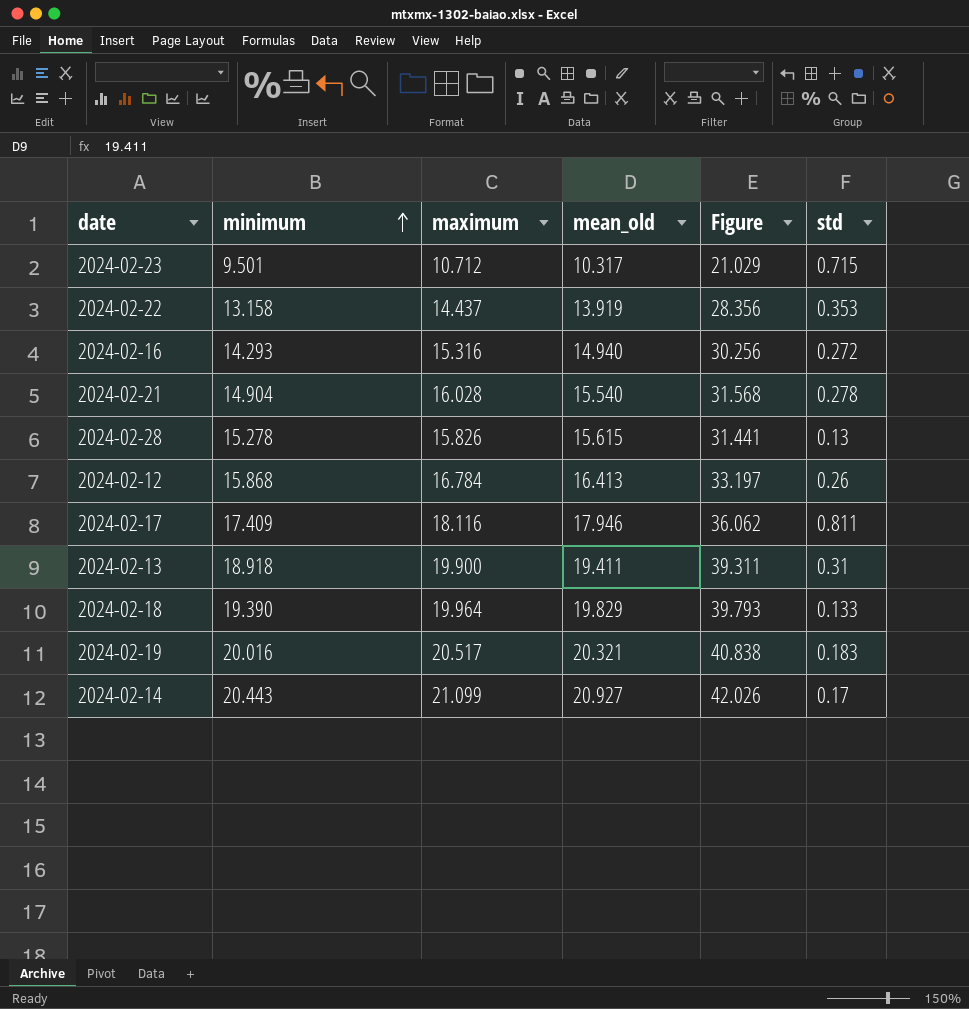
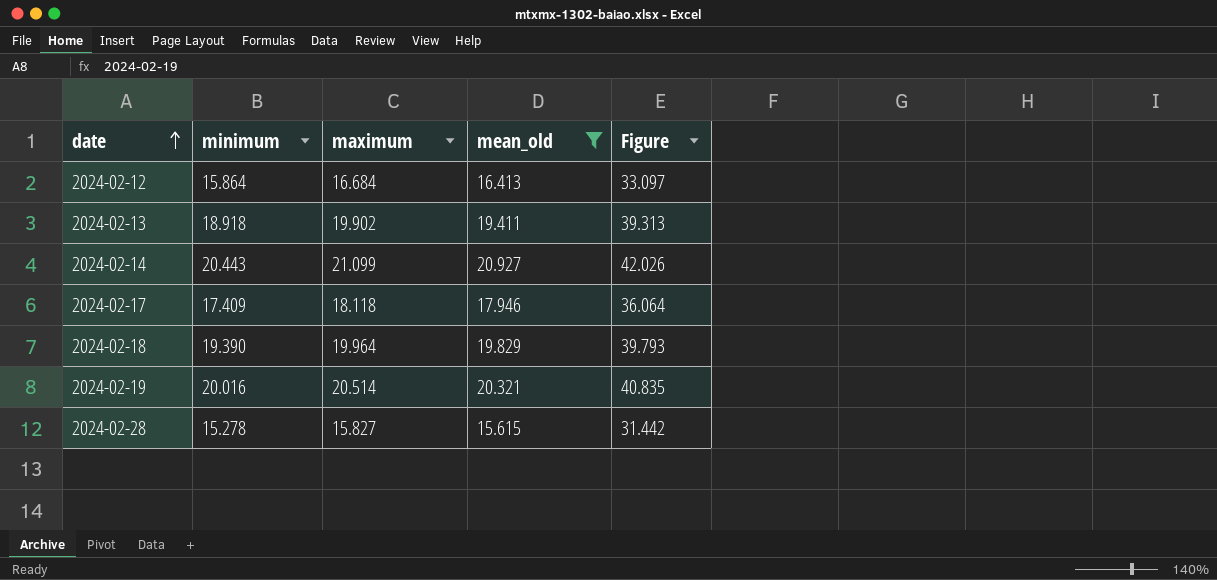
filter: none -> mean_old >= 15.615
row order: minimum ascending -> date ascending
column std | position: 6 -> none
2024-02-12 | minimum: 15.868 -> 15.864
2024-02-12 | maximum: 16.784 -> 16.684
2024-02-12 | Figure: 33.197 -> 33.097
2024-02-13 | maximum: 19.900 -> 19.902
2024-02-13 | Figure: 39.311 -> 39.313
2024-02-17 | maximum: 18.116 -> 18.118
2024-02-17 | Figure: 36.062 -> 36.064
2024-02-19 | maximum: 20.517 -> 20.514
2024-02-19 | Figure: 40.838 -> 40.835
2024-02-28 | maximum: 15.826 -> 15.827
2024-02-28 | Figure: 31.441 -> 31.442

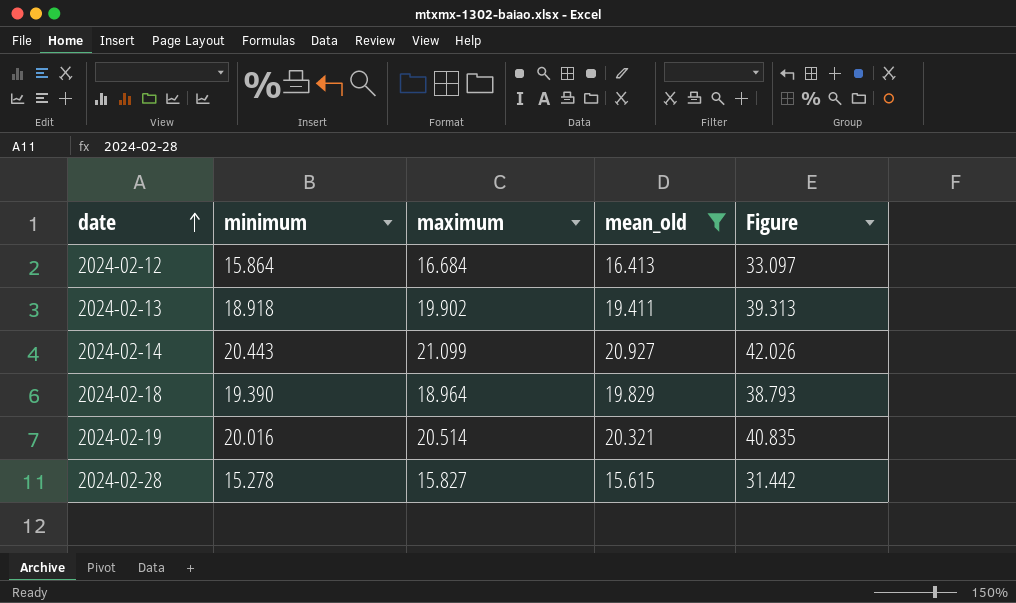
row 2024-02-17: 17.409 | 18.118 | 17.946 | 36.064 -> none
2024-02-18 | maximum: 19.964 -> 18.964
2024-02-18 | Figure: 39.793 -> 38.793

